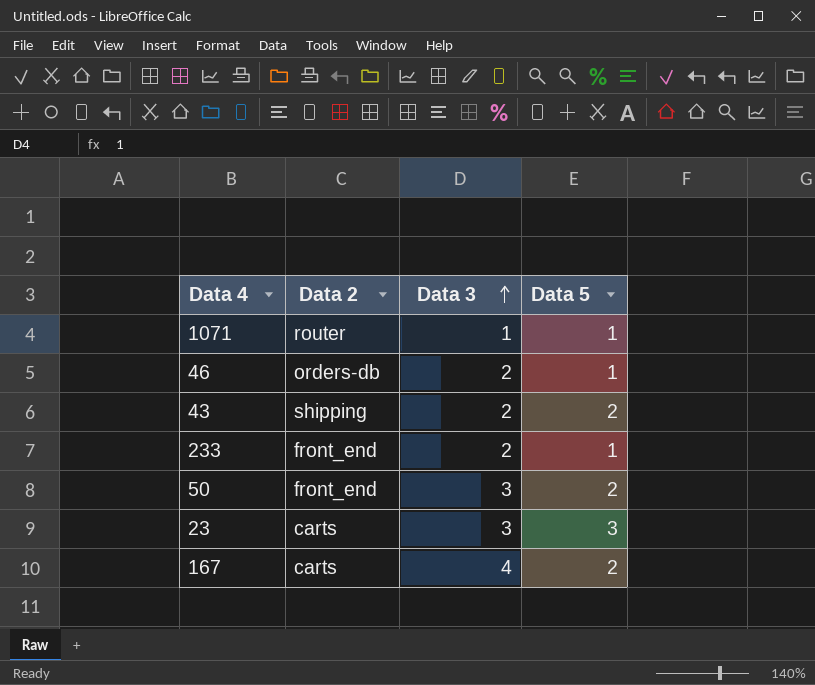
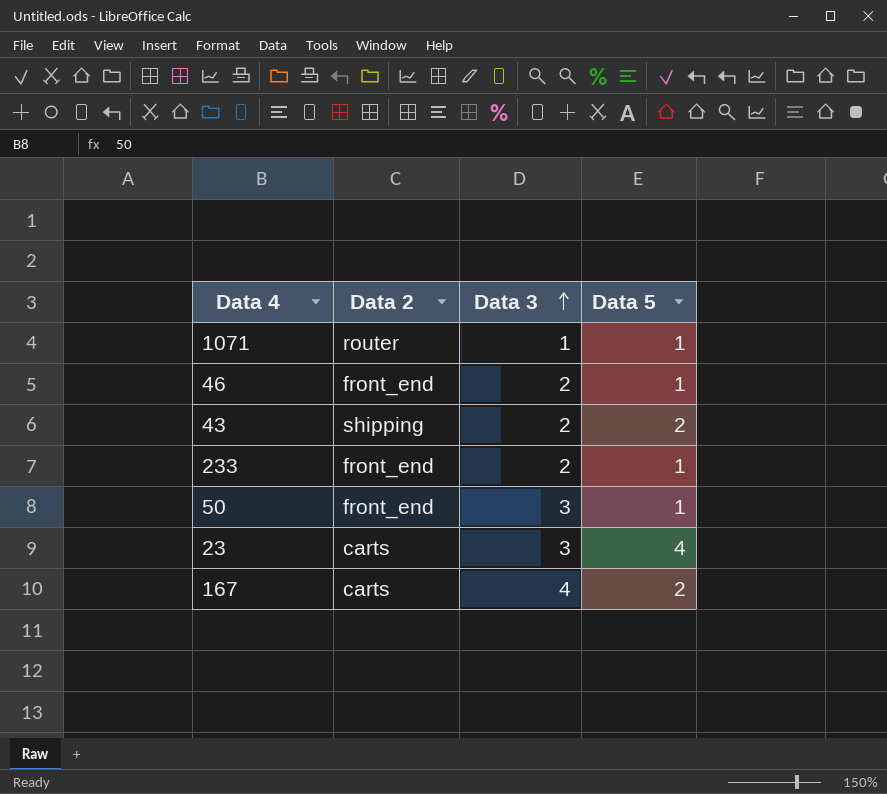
46 | Data 2: orders-db -> front_end
50 | Data 5: 2 -> 1
23 | Data 5: 3 -> 4

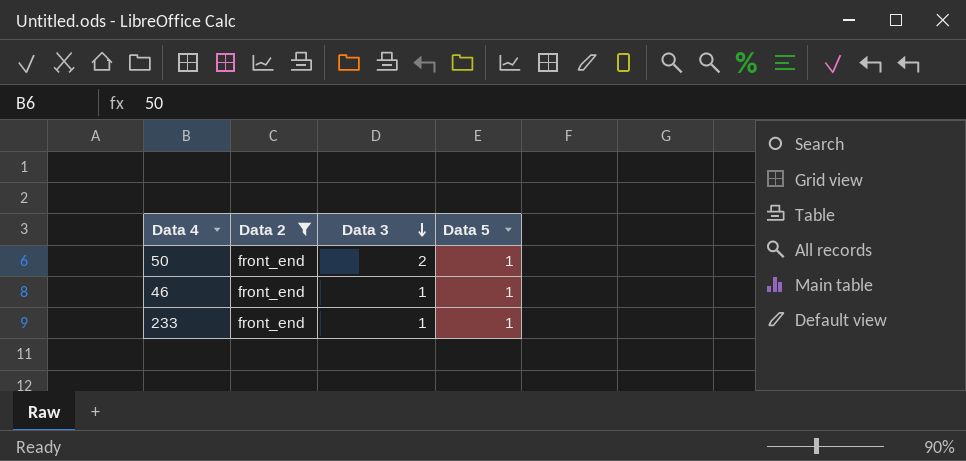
filter: none -> Data 2 = front_end
row order: Data 3 ascending -> Data 3 descending
50 | Data 3: 3 -> 2
46 | Data 3: 2 -> 1
233 | Data 3: 2 -> 1

